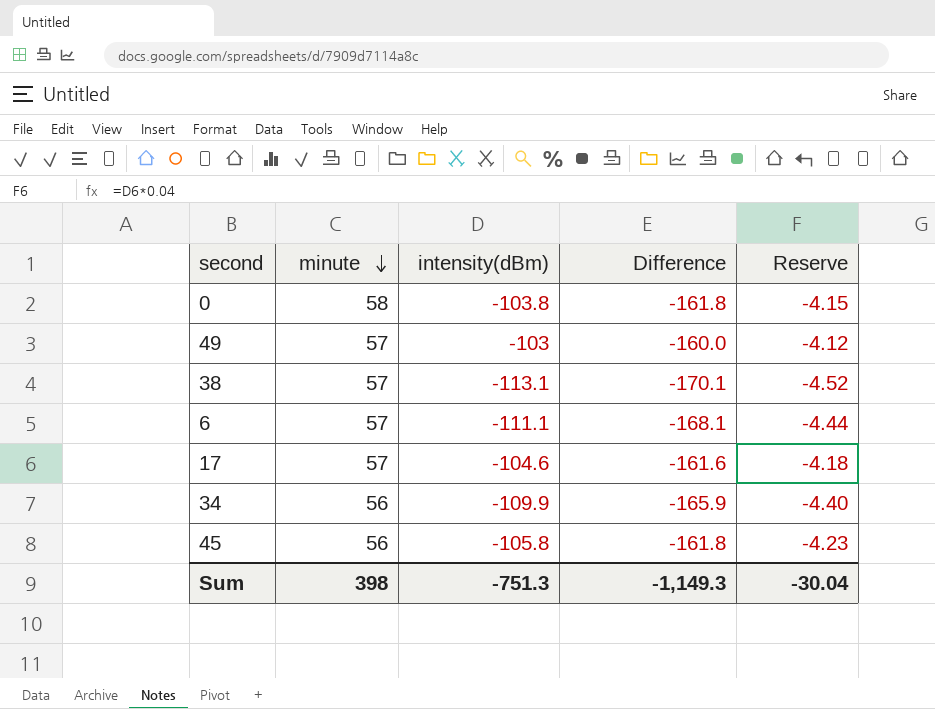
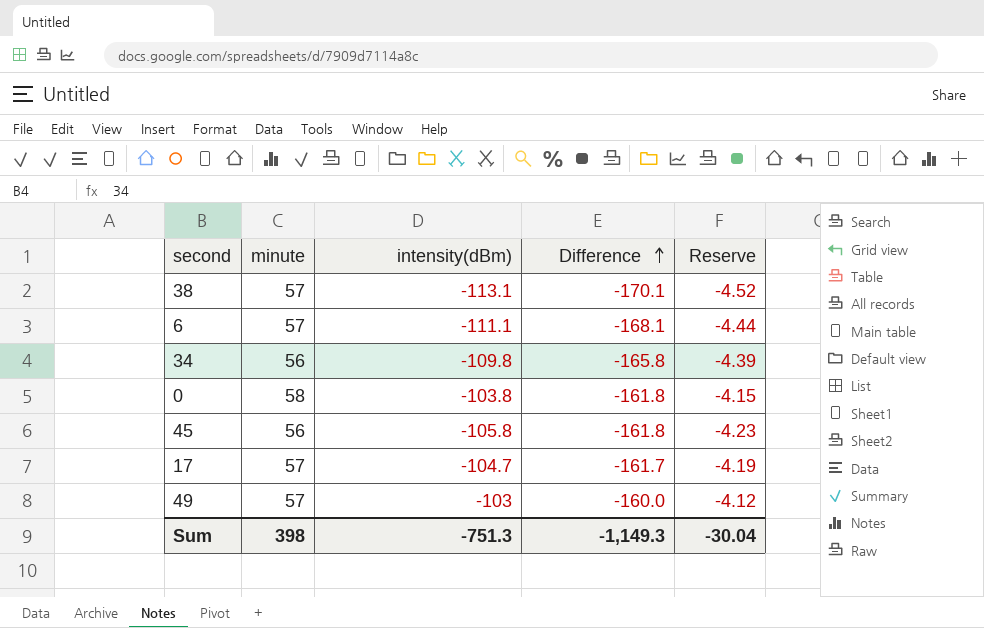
row order: minute descending -> Difference ascending
34 | intensity(dBm): -109.9 -> -109.8
34 | Difference: -165.9 -> -165.8
34 | Reserve: -4.40 -> -4.39
17 | intensity(dBm): -104.6 -> -104.7
17 | Difference: -161.6 -> -161.7
17 | Reserve: -4.18 -> -4.19

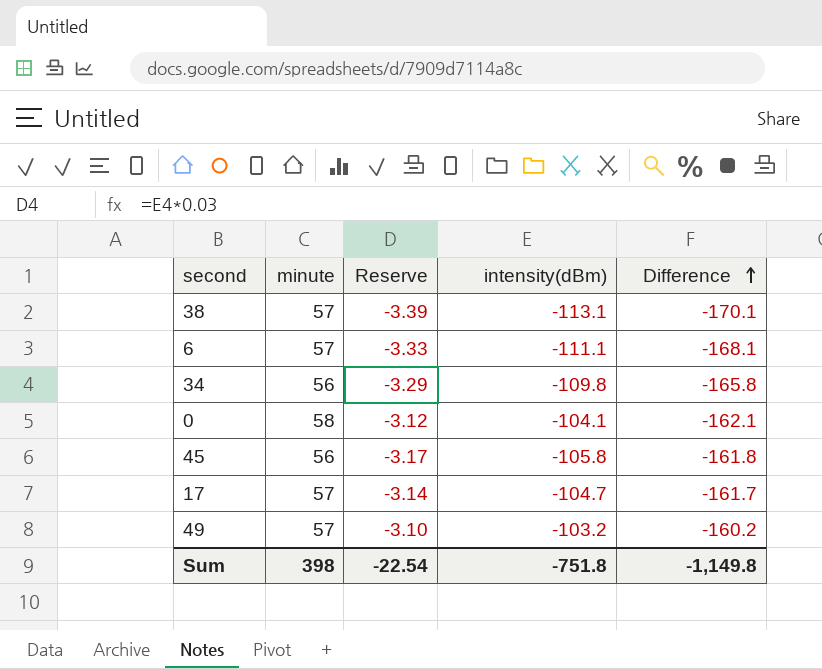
column Reserve | formula: [intensity(dBm)] * 0.04 -> [intensity(dBm)] * 0.03
column Reserve | position: 5 -> 3
0 | intensity(dBm): -103.8 -> -104.1
0 | Difference: -161.8 -> -162.1
49 | intensity(dBm): -103 -> -103.2
49 | Difference: -160.0 -> -160.2
Sum | Reserve: -30.04 -> -22.54
Sum | intensity(dBm): -751.3 -> -751.8
Sum | Difference: -1,149.3 -> -1,149.8

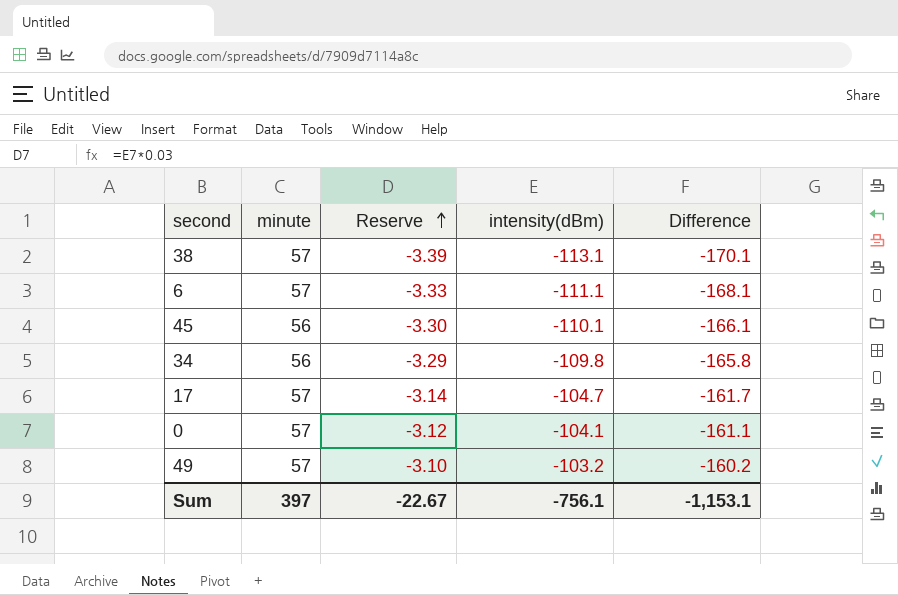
row order: Difference ascending -> Reserve ascending
45 | Reserve: -3.17 -> -3.30
45 | intensity(dBm): -105.8 -> -110.1
45 | Difference: -161.8 -> -166.1
0 | minute: 58 -> 57
0 | Difference: -162.1 -> -161.1
Sum | minute: 398 -> 397
Sum | Reserve: -22.54 -> -22.67
Sum | intensity(dBm): -751.8 -> -756.1
Sum | Difference: -1,149.8 -> -1,153.1

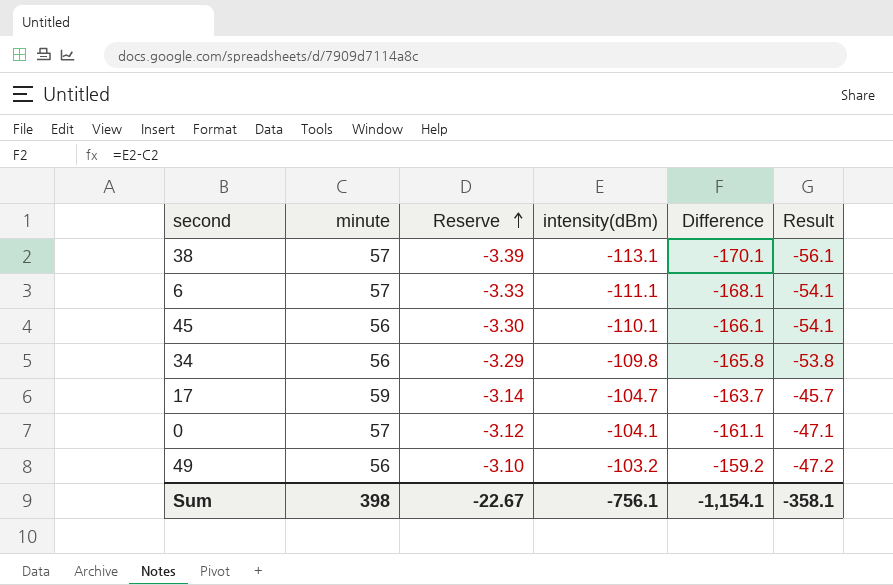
column Result | formula: none -> [minute] + [intensity(dBm)]
17 | minute: 57 -> 59
17 | Difference: -161.7 -> -163.7
49 | minute: 57 -> 56
49 | Difference: -160.2 -> -159.2
Sum | minute: 397 -> 398
Sum | Difference: -1,153.1 -> -1,154.1

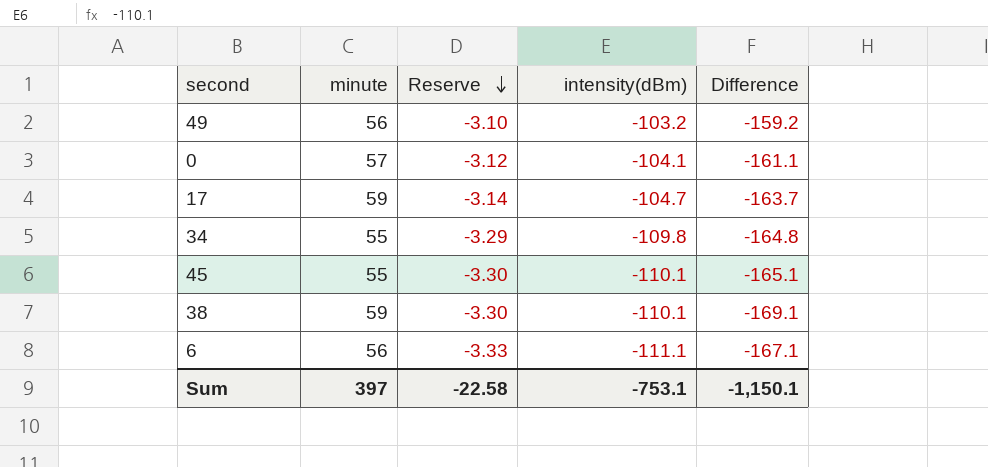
row order: Reserve ascending -> Reserve descending
column Result | formula: [minute] + [intensity(dBm)] -> none
34 | minute: 56 -> 55
34 | Difference: -165.8 -> -164.8
45 | minute: 56 -> 55
45 | Difference: -166.1 -> -165.1
38 | minute: 57 -> 59
38 | Reserve: -3.39 -> -3.30
38 | intensity(dBm): -113.1 -> -110.1
38 | Difference: -170.1 -> -169.1
6 | minute: 57 -> 56
6 | Difference: -168.1 -> -167.1
Sum | minute: 398 -> 397
Sum | Reserve: -22.67 -> -22.58
Sum | intensity(dBm): -756.1 -> -753.1
Sum | Difference: -1,154.1 -> -1,150.1

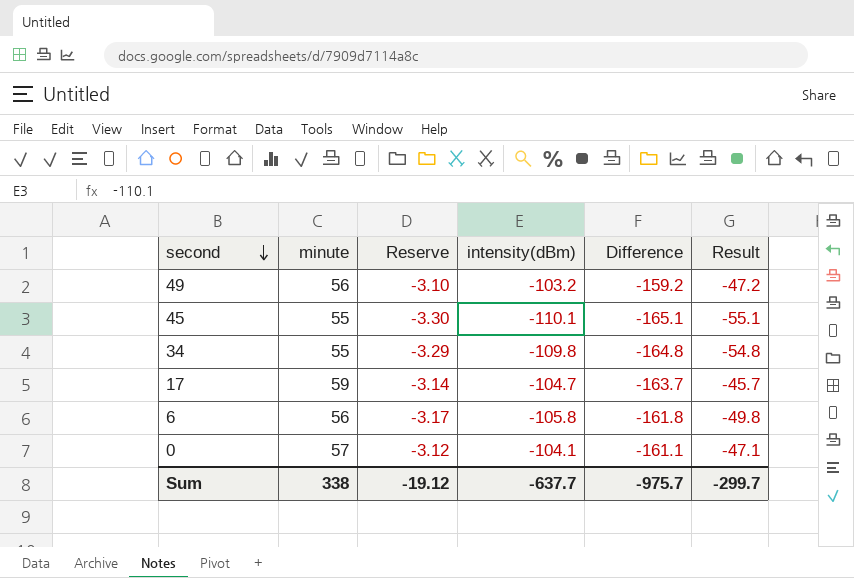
row order: Reserve descending -> second descending
column Result | formula: none -> [minute] + [intensity(dBm)]
row 38: 59 | -3.30 | -110.1 | -169.1 -> none
6 | Reserve: -3.33 -> -3.17
6 | intensity(dBm): -111.1 -> -105.8
6 | Difference: -167.1 -> -161.8
Sum | minute: 397 -> 338
Sum | Reserve: -22.58 -> -19.12
Sum | intensity(dBm): -753.1 -> -637.7
Sum | Difference: -1,150.1 -> -975.7

